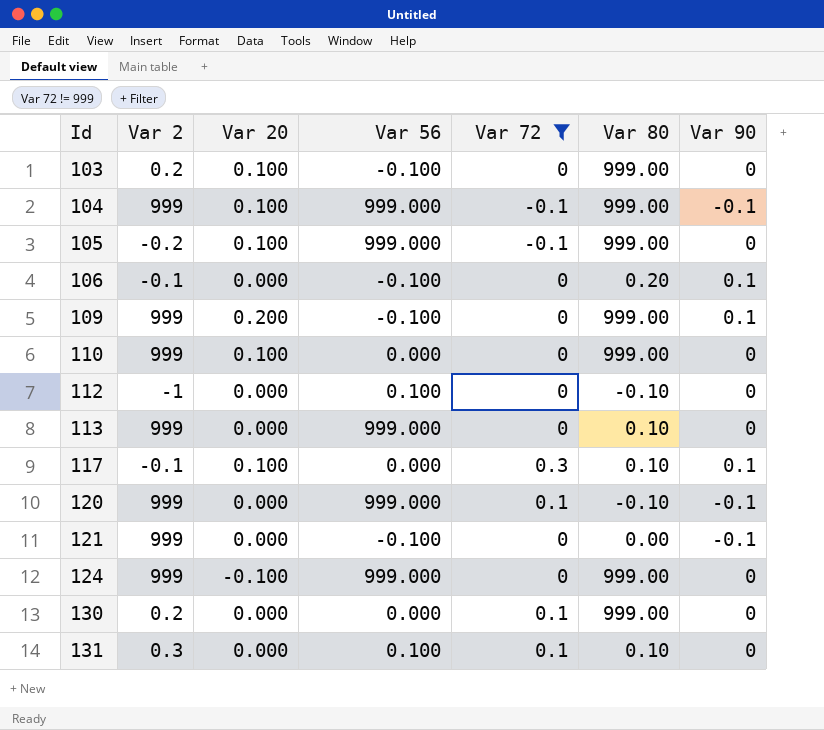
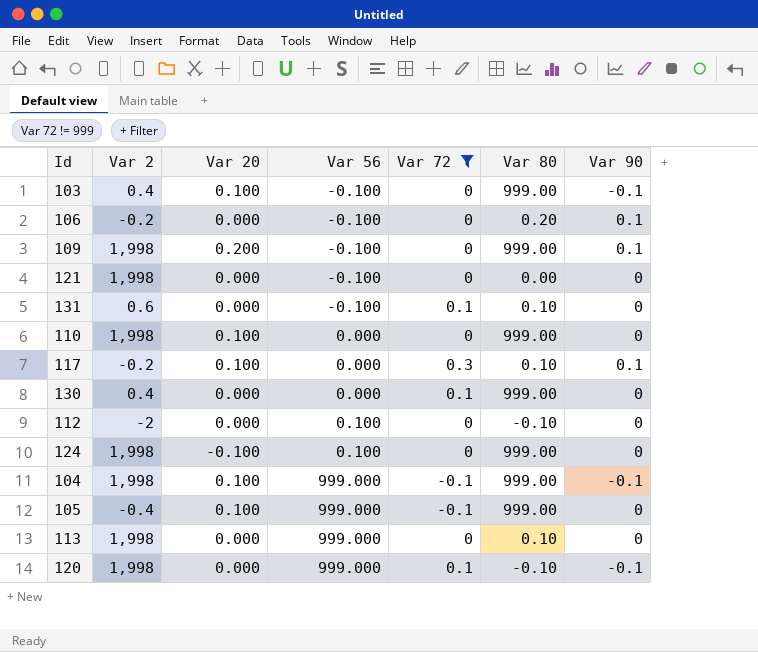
row order: Id ascending -> Var 56 ascending
103 | Var 2: 0.2 -> 0.4
103 | Var 90: 0 -> -0.1
106 | Var 2: -0.1 -> -0.2
109 | Var 2: 999 -> 1,998
121 | Var 2: 999 -> 1,998
121 | Var 90: -0.1 -> 0
131 | Var 2: 0.3 -> 0.6
131 | Var 56: 0.100 -> -0.100
110 | Var 2: 999 -> 1,998
117 | Var 2: -0.1 -> -0.2
130 | Var 2: 0.2 -> 0.4
112 | Var 2: -1 -> -2
124 | Var 2: 999 -> 1,998
124 | Var 56: 999.000 -> 0.100
104 | Var 2: 999 -> 1,998
105 | Var 2: -0.2 -> -0.4
113 | Var 2: 999 -> 1,998
120 | Var 2: 999 -> 1,998

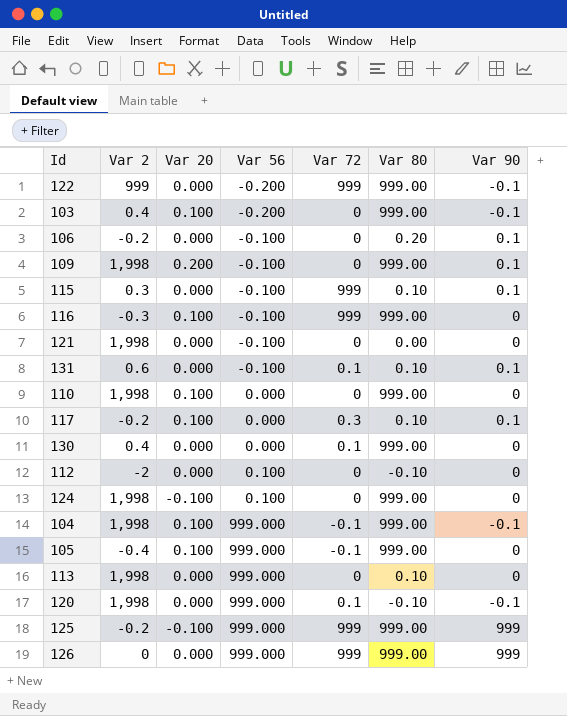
filter: Var 72 != 999 -> none
103 | Var 56: -0.100 -> -0.200
131 | Var 90: 0 -> 0.1

